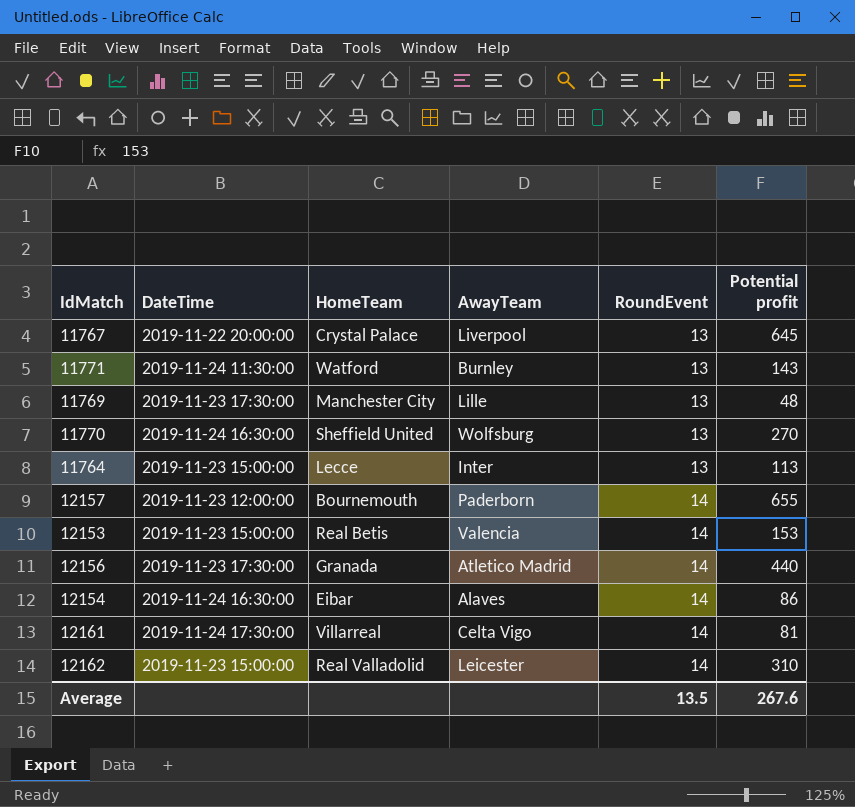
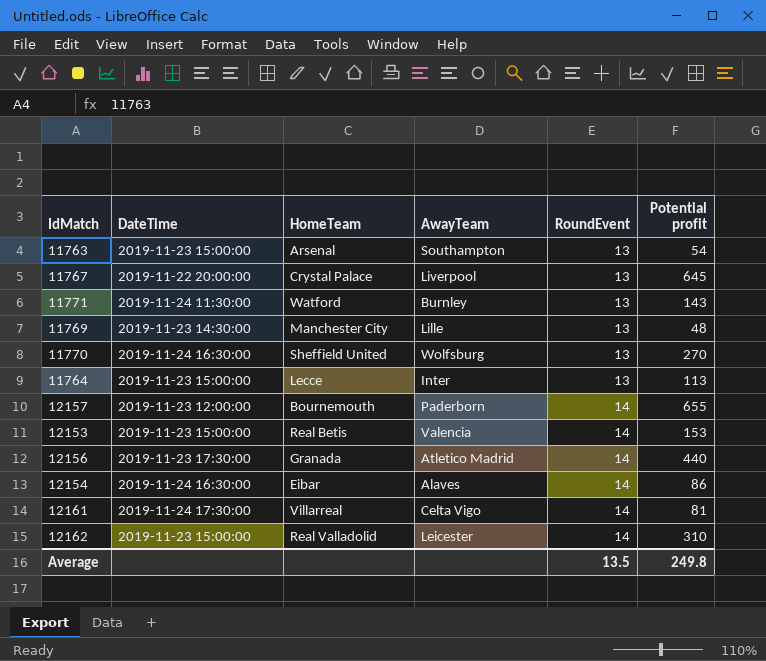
row 11763: none -> 2019-11-23 15:00:00 | Arsenal | Southampton | 13 | 54
11769 | DateTime: 2019-11-23 17:30:00 -> 2019-11-23 14:30:00
Average | Potential profit: 267.6 -> 249.8

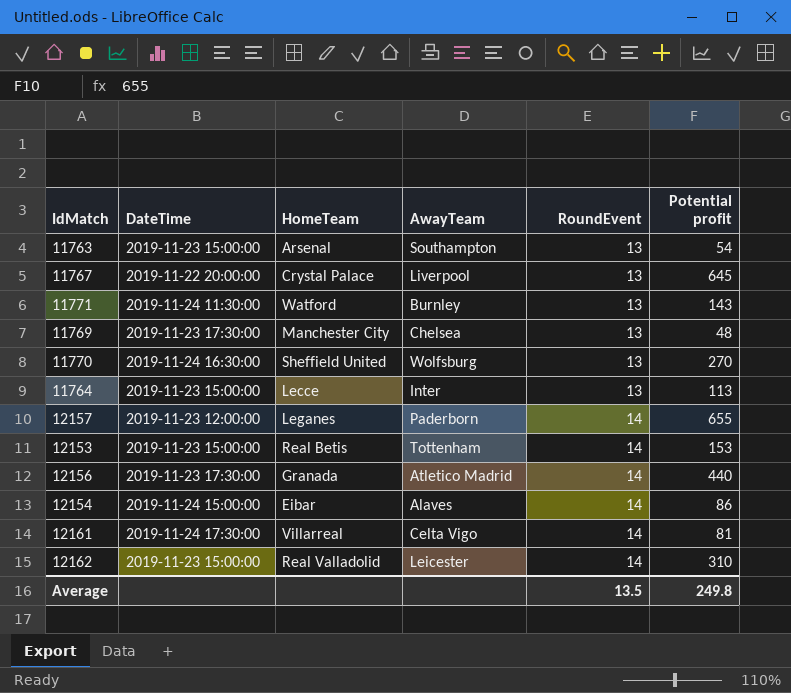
11769 | DateTime: 2019-11-23 14:30:00 -> 2019-11-23 17:30:00
11769 | AwayTeam: Lille -> Chelsea
12157 | HomeTeam: Bournemouth -> Leganes
12153 | AwayTeam: Valencia -> Tottenham
12154 | DateTime: 2019-11-24 16:30:00 -> 2019-11-24 15:00:00

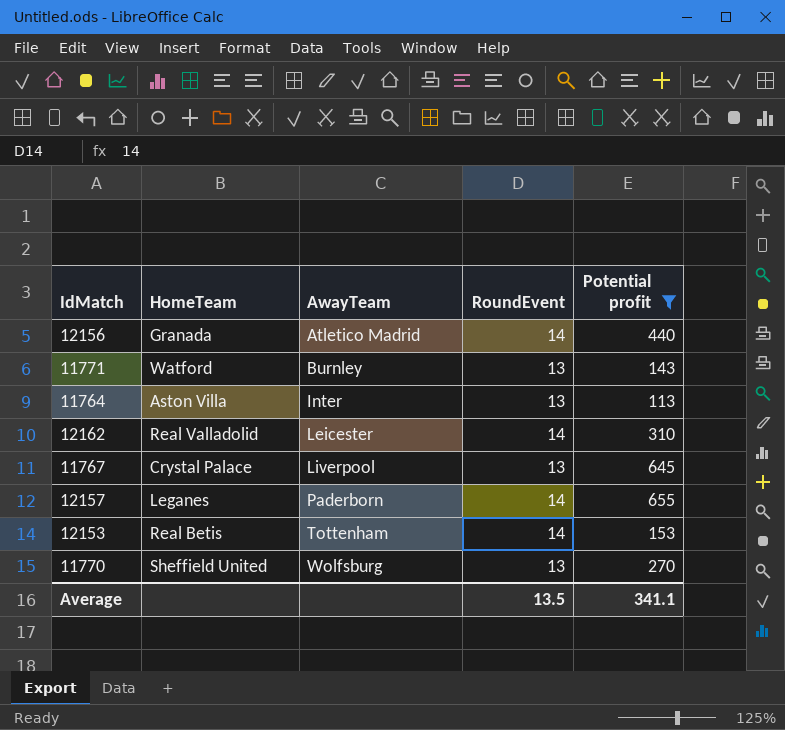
filter: none -> Potential profit >= 113
row order: RoundEvent ascending -> AwayTeam ascending
column DateTime | position: 2 -> none
11764 | HomeTeam: Lecce -> Aston Villa
Average | Potential profit: 249.8 -> 341.1

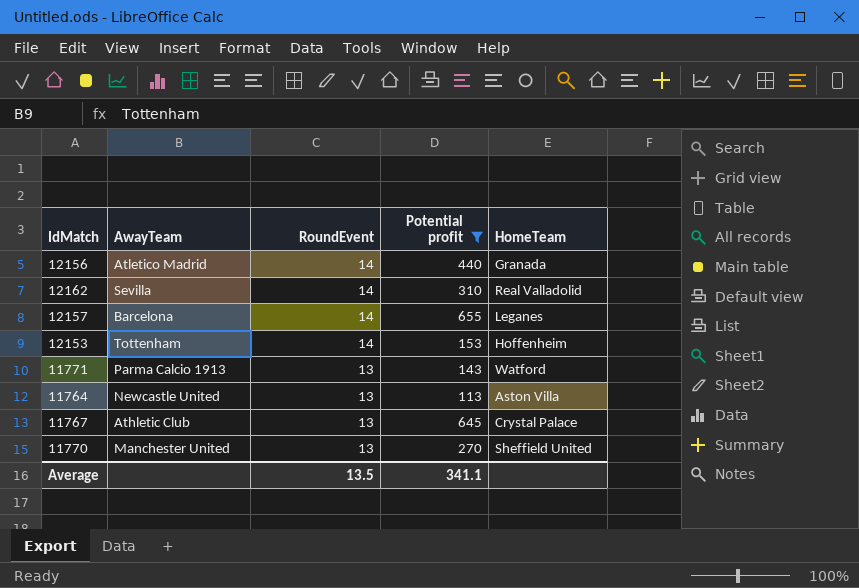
row order: AwayTeam ascending -> RoundEvent descending
column HomeTeam | position: 2 -> 5
12162 | AwayTeam: Leicester -> Sevilla
12157 | AwayTeam: Paderborn -> Barcelona
12153 | HomeTeam: Real Betis -> Hoffenheim
11771 | AwayTeam: Burnley -> Parma Calcio 1913
11764 | AwayTeam: Inter -> Newcastle United
11767 | AwayTeam: Liverpool -> Athletic Club
11770 | AwayTeam: Wolfsburg -> Manchester United

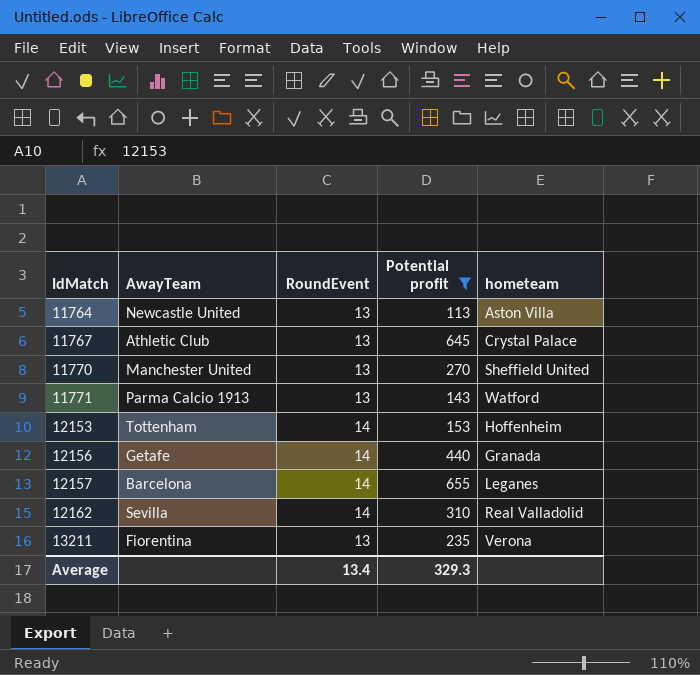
row order: RoundEvent descending -> IdMatch ascending
column name: HomeTeam -> hometeam
12156 | AwayTeam: Atletico Madrid -> Getafe
row 13211: none -> Fiorentina | 13 | 235 | Verona
Average | RoundEvent: 13.5 -> 13.4
Average | Potential profit: 341.1 -> 329.3

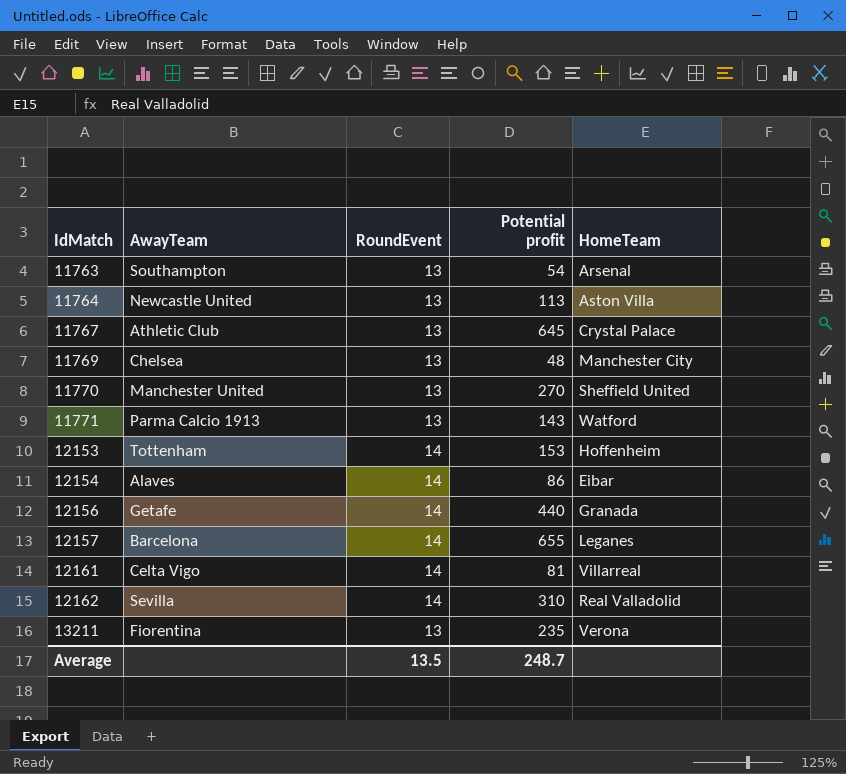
filter: Potential profit >= 113 -> none
column name: hometeam -> HomeTeam
Average | RoundEvent: 13.4 -> 13.5
Average | Potential profit: 329.3 -> 248.7

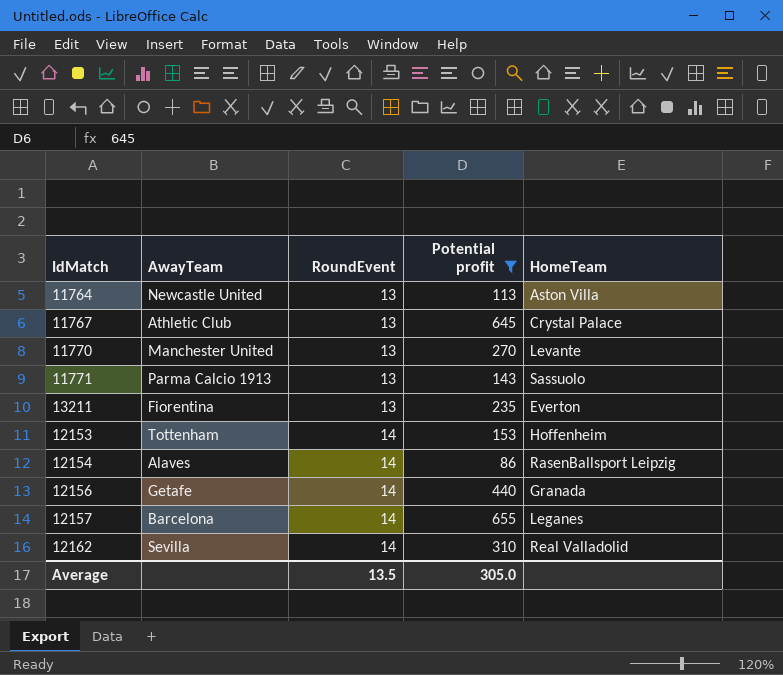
filter: none -> Potential profit >= 86
row order: IdMatch ascending -> RoundEvent ascending
11770 | HomeTeam: Sheffield United -> Levante
11771 | HomeTeam: Watford -> Sassuolo
13211 | HomeTeam: Verona -> Everton
12154 | HomeTeam: Eibar -> RasenBallsport Leipzig
Average | Potential profit: 248.7 -> 305.0

